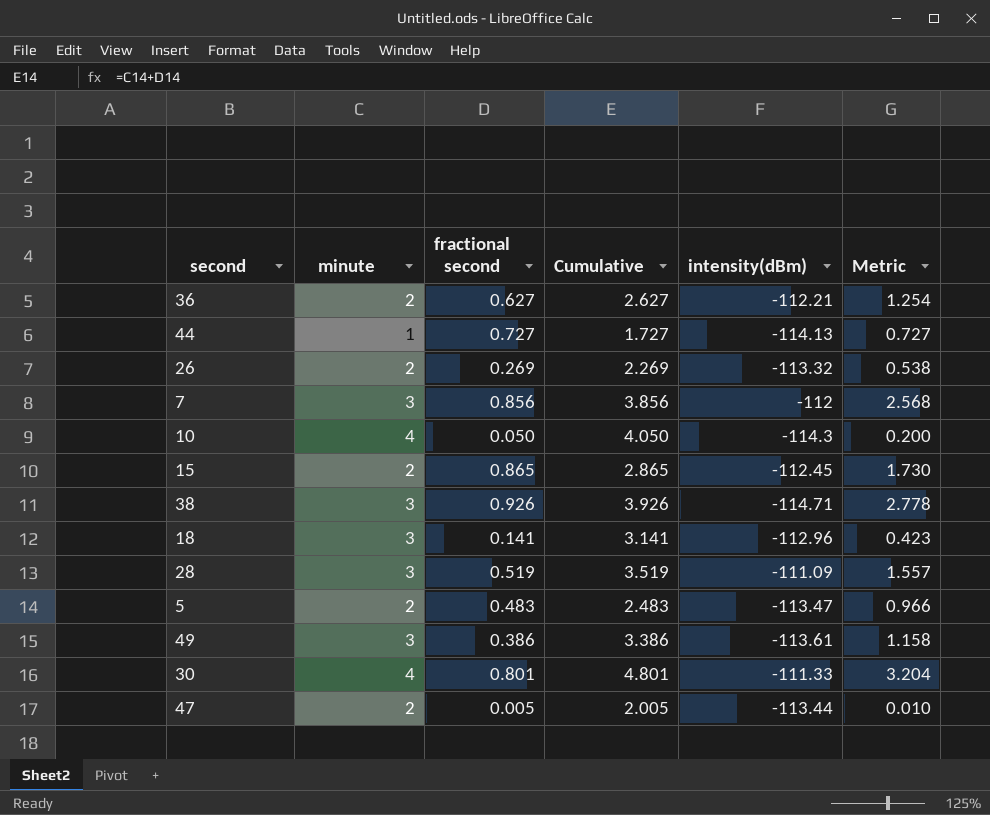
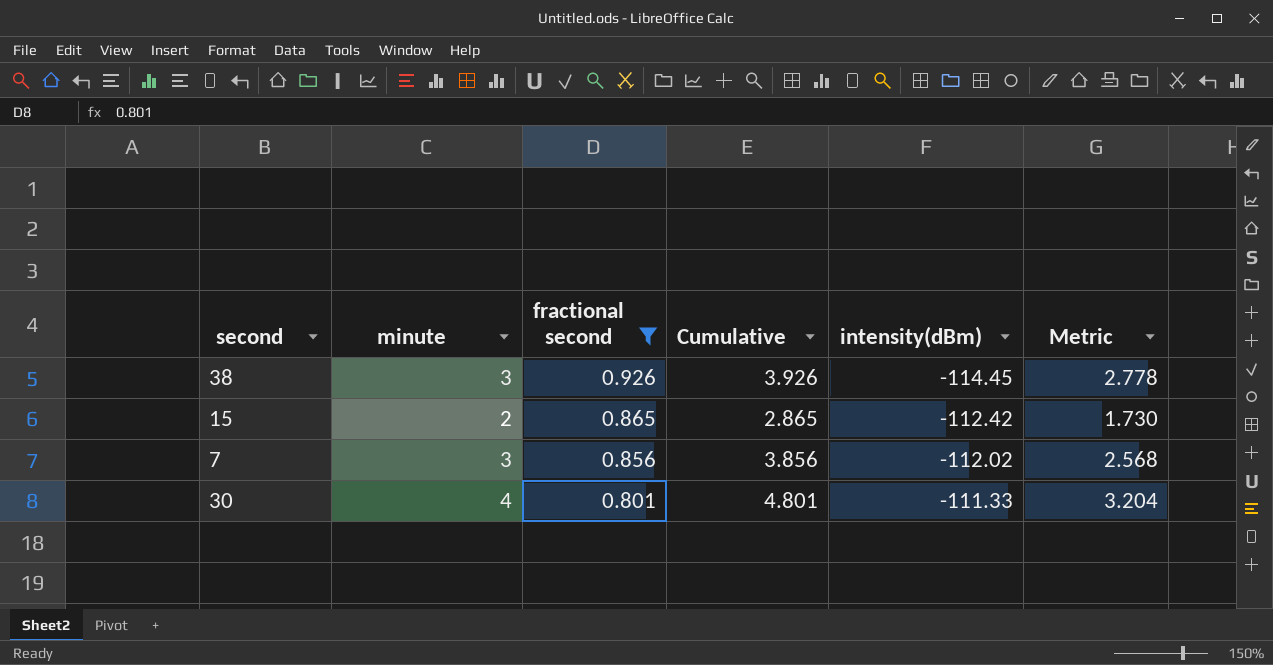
filter: none -> fractional second >= 0.801
row order: none -> fractional second descending
38 | intensity(dBm): -114.71 -> -114.45
15 | intensity(dBm): -112.45 -> -112.42
7 | intensity(dBm): -112 -> -112.02

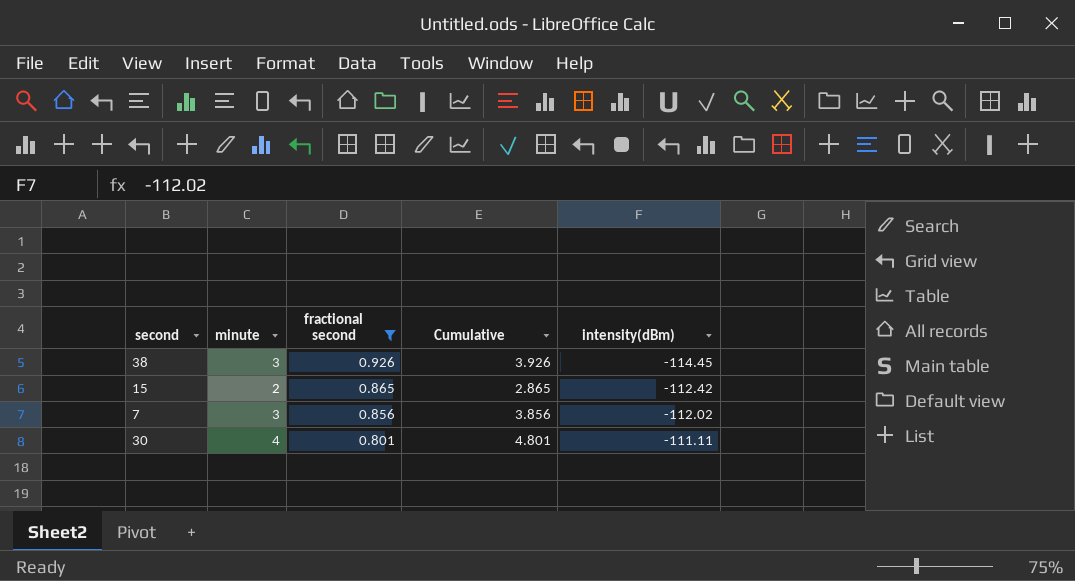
column Metric | formula: [minute] * [fractional second] -> none
30 | intensity(dBm): -111.33 -> -111.11

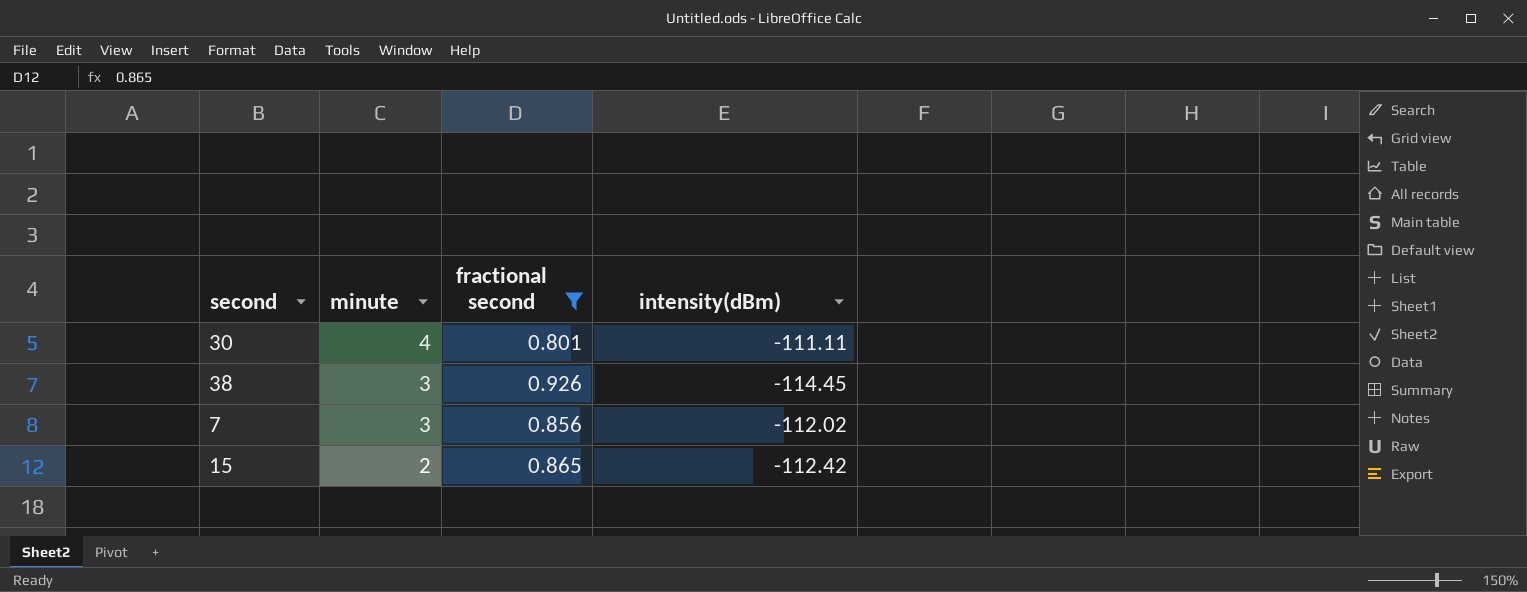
row order: fractional second descending -> minute descending
column Cumulative | formula: [minute] + [fractional second] -> none

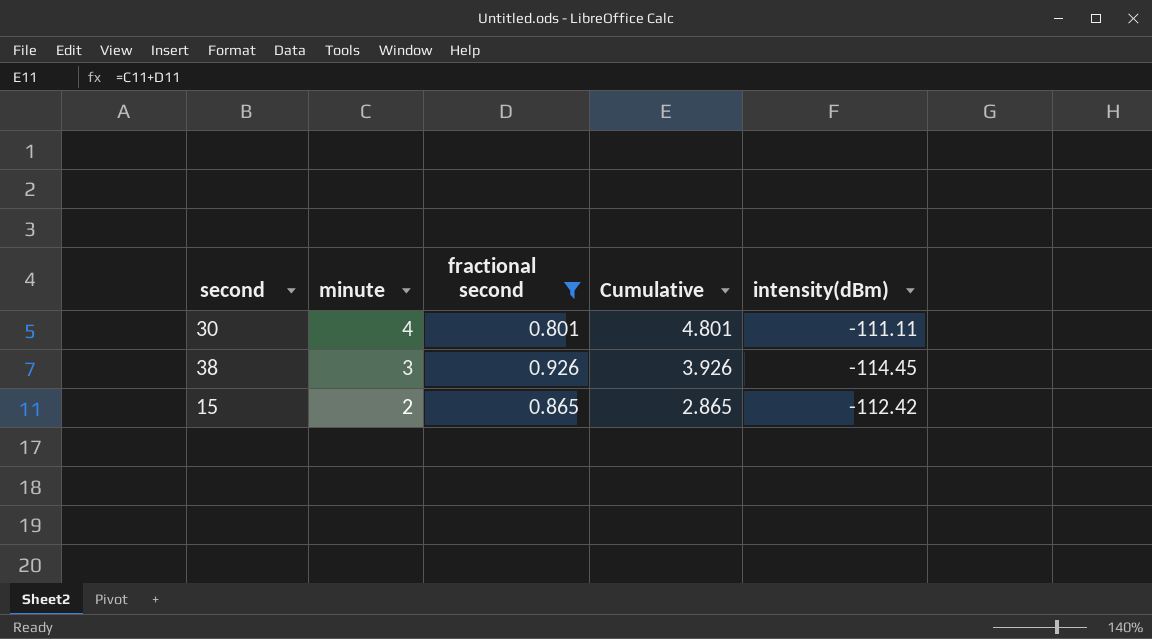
column Cumulative | formula: none -> [minute] + [fractional second]
row 7: 3 | 0.856 | -112.02 -> none

